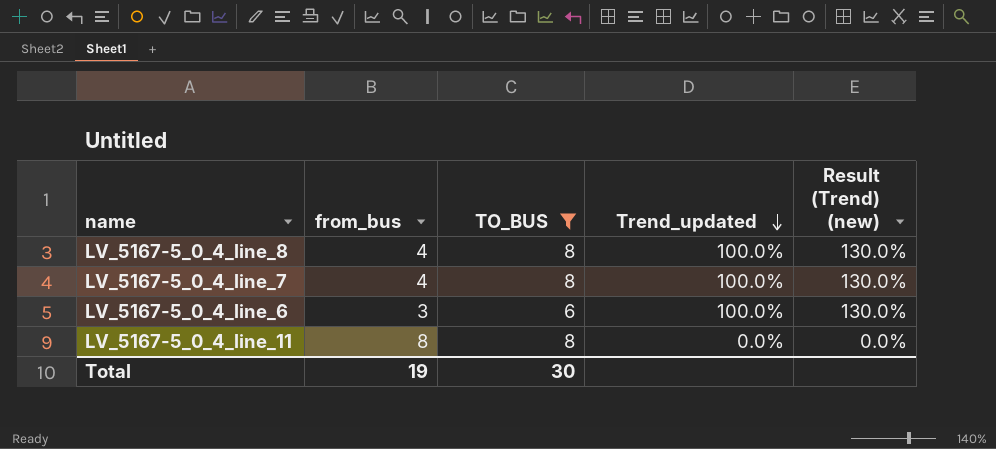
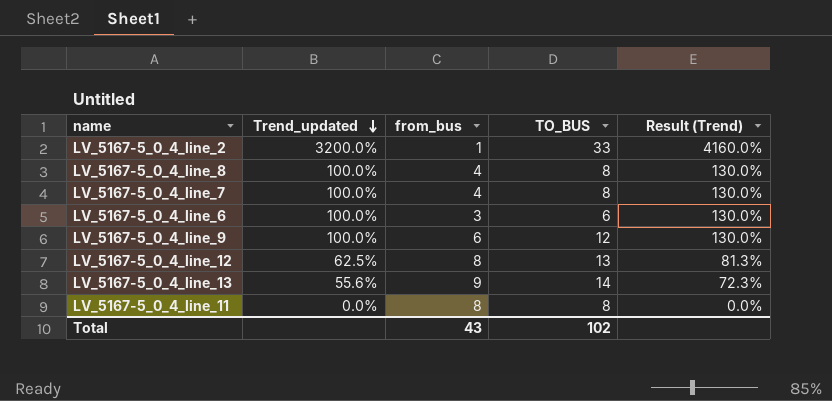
filter: TO_BUS <= 8 -> none
column Trend_updated | position: 4 -> 2
column name: Result (Trend) (new) -> Result (Trend)
Total | from_bus: 19 -> 43
Total | TO_BUS: 30 -> 102

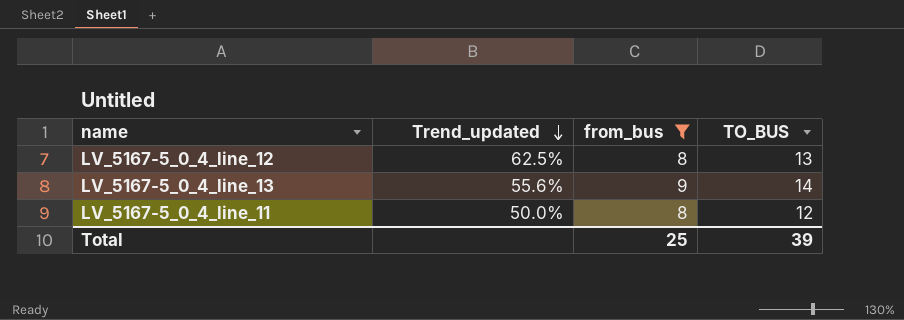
filter: none -> from_bus >= 8
column Result (Trend) | formula: [Trend_updated] * 1.3 -> none
LV_5167-5_0_4_line_11 | Trend_updated: 0.0% -> 50.0%
LV_5167-5_0_4_line_11 | TO_BUS: 8 -> 12
Total | from_bus: 43 -> 25
Total | TO_BUS: 102 -> 39

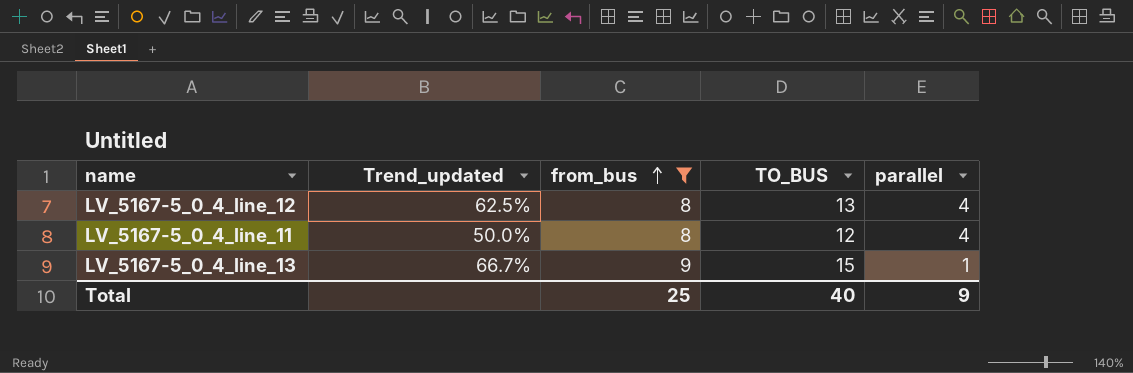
row order: Trend_updated descending -> from_bus ascending
column parallel | position: none -> 5
LV_5167-5_0_4_line_13 | Trend_updated: 55.6% -> 66.7%
LV_5167-5_0_4_line_13 | TO_BUS: 14 -> 15
Total | TO_BUS: 39 -> 40

